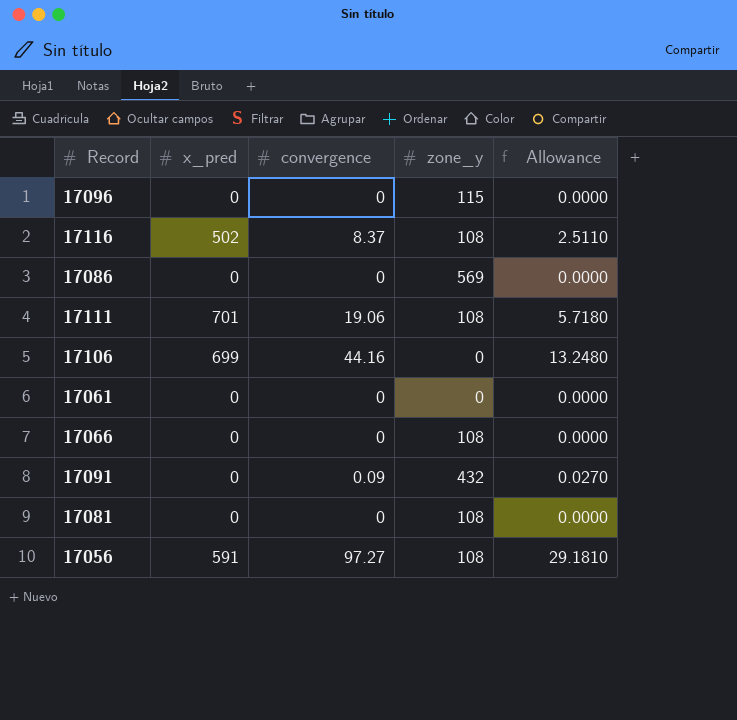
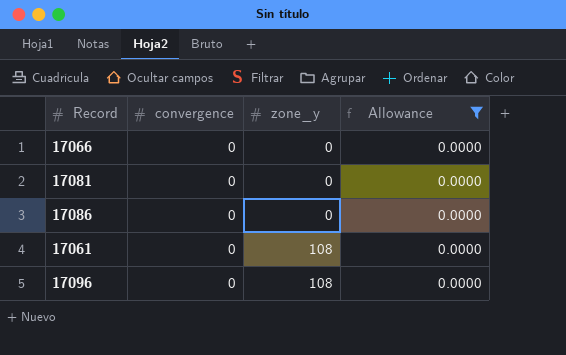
filter: none -> Allowance = 0.0000
row order: none -> zone_y ascending
column x_pred | position: 2 -> none
17066 | zone_y: 108 -> 0
17081 | zone_y: 108 -> 0
17086 | zone_y: 569 -> 0
17061 | zone_y: 0 -> 108
17096 | zone_y: 115 -> 108

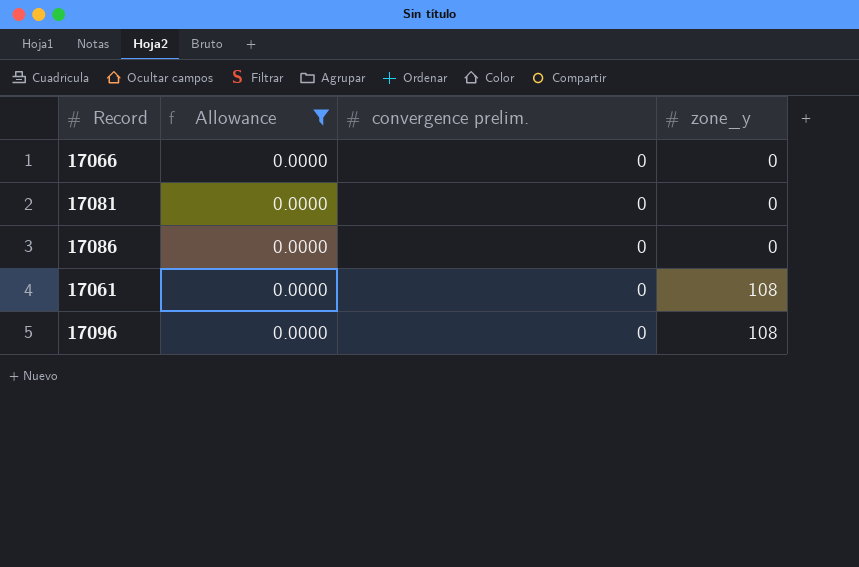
column Allowance | position: 4 -> 2
column name: convergence -> convergence prelim.

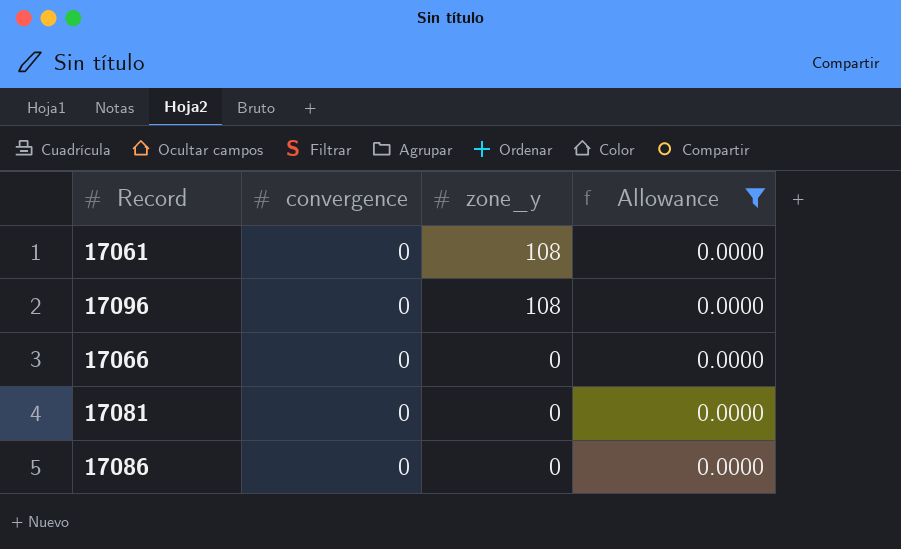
row order: zone_y ascending -> zone_y descending
column name: convergence prelim. -> convergence
column Allowance | position: 2 -> 4

